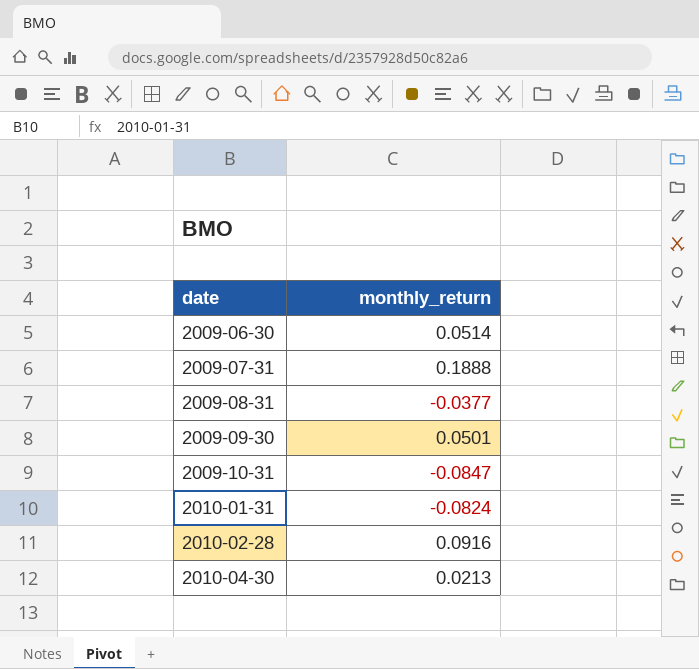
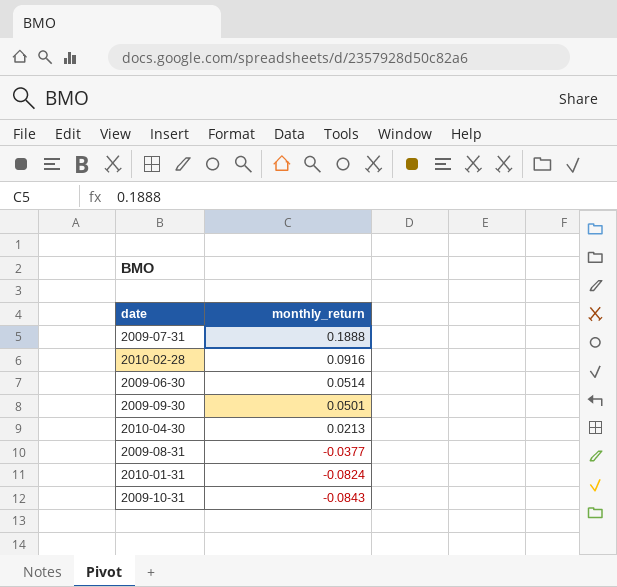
row order: date ascending -> monthly_return descending
2009-10-31 | monthly_return: -0.0847 -> -0.0843

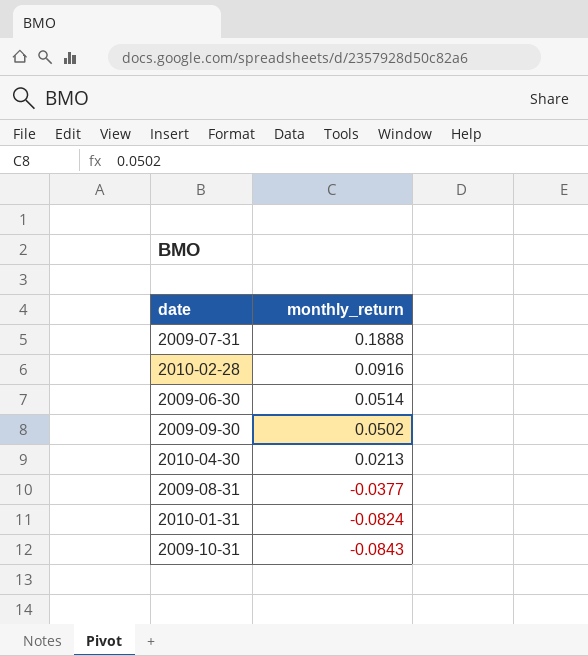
2009-09-30 | monthly_return: 0.0501 -> 0.0502

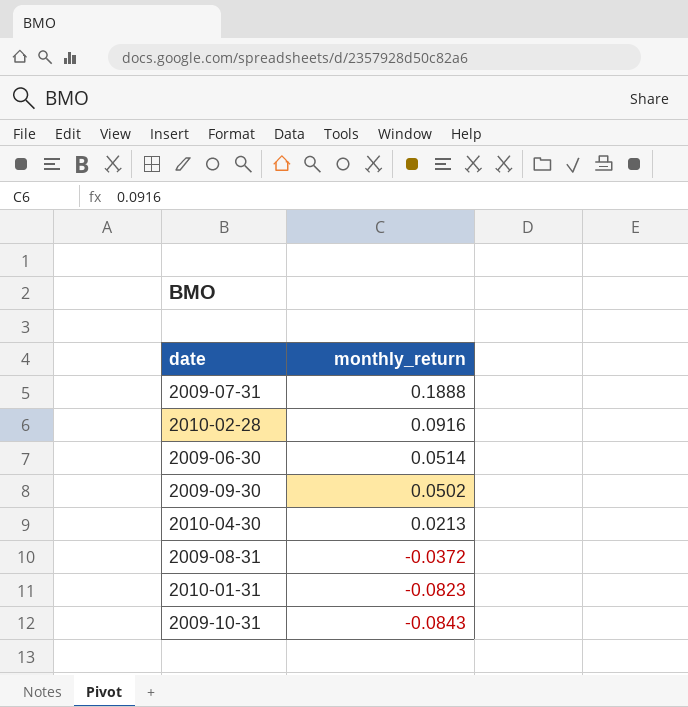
2009-08-31 | monthly_return: -0.0377 -> -0.0372
2010-01-31 | monthly_return: -0.0824 -> -0.0823

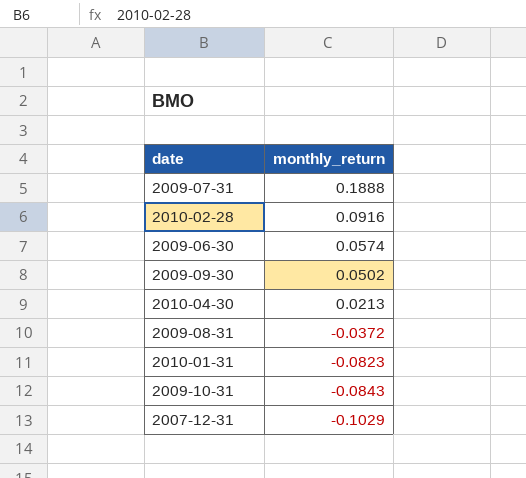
2009-06-30 | monthly_return: 0.0514 -> 0.0574
row 2007-12-31: none -> -0.1029

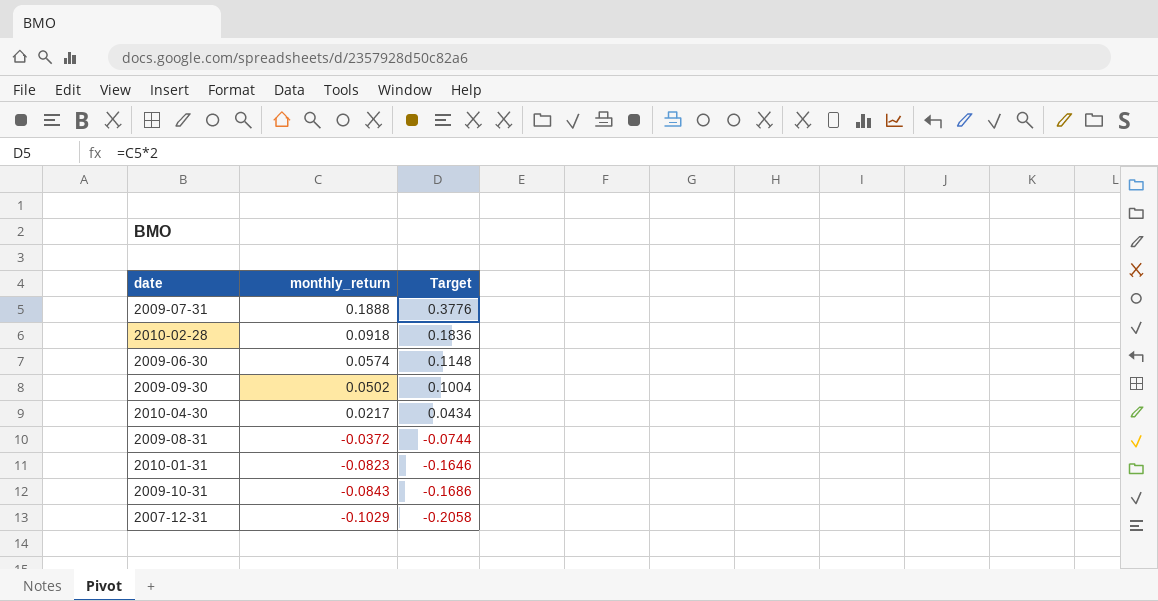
column Target | formula: none -> [monthly_return] * 2
2010-02-28 | monthly_return: 0.0916 -> 0.0918
2010-04-30 | monthly_return: 0.0213 -> 0.0217

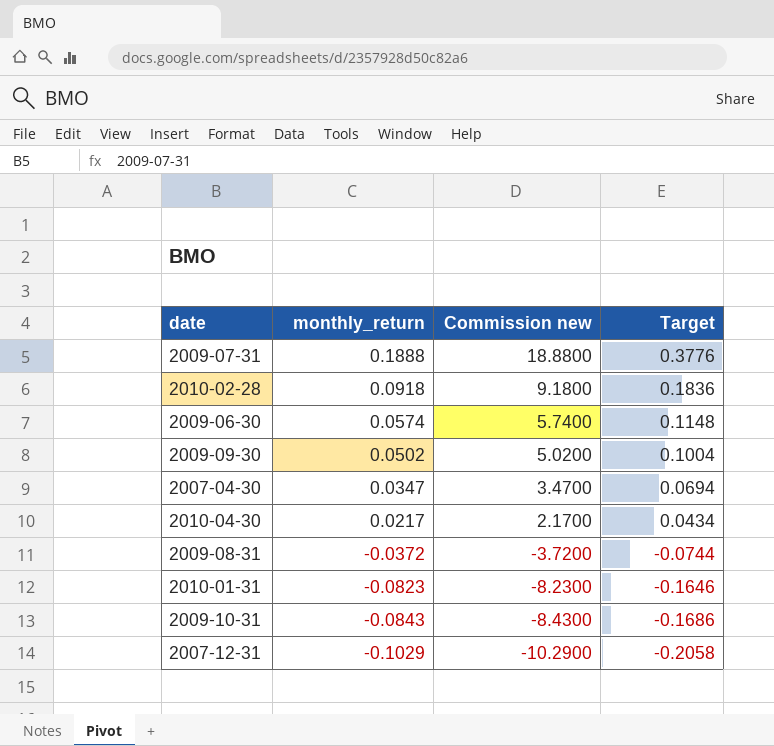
column Commission new | formula: none -> [monthly_return] * 100
row 2007-04-30: none -> 0.0347 | 3.4700 | 0.0694

